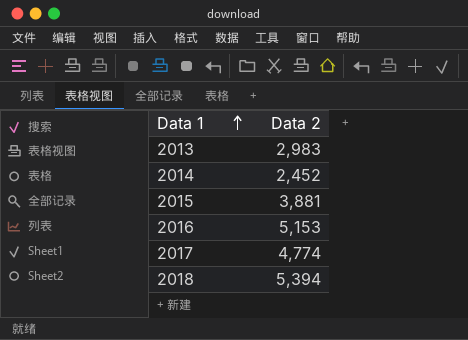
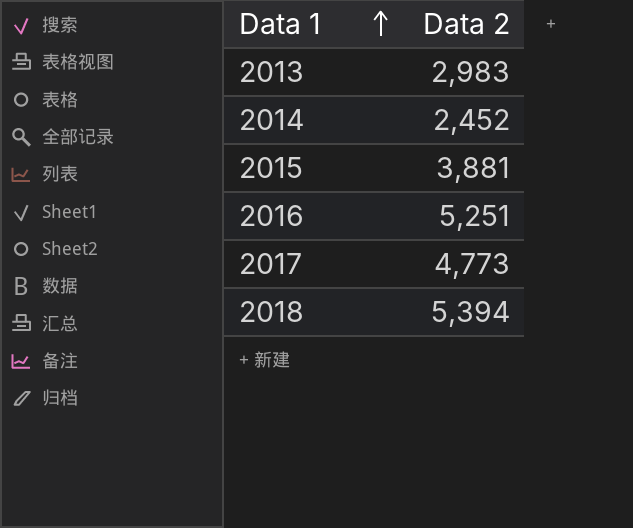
2016 | Data 2: 5,153 -> 5,251
2017 | Data 2: 4,774 -> 4,773

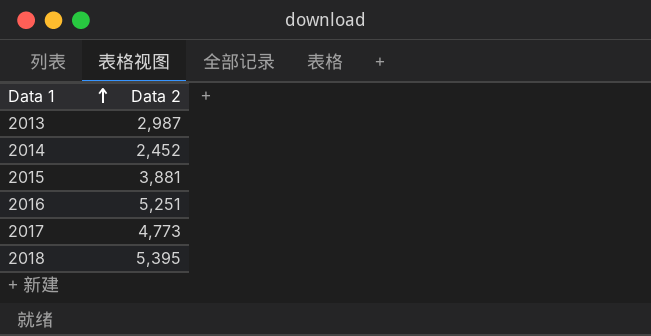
2013 | Data 2: 2,983 -> 2,987
2018 | Data 2: 5,394 -> 5,395

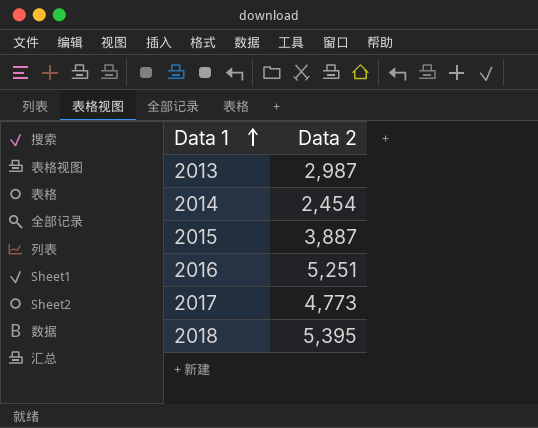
2014 | Data 2: 2,452 -> 2,454
2015 | Data 2: 3,881 -> 3,887

